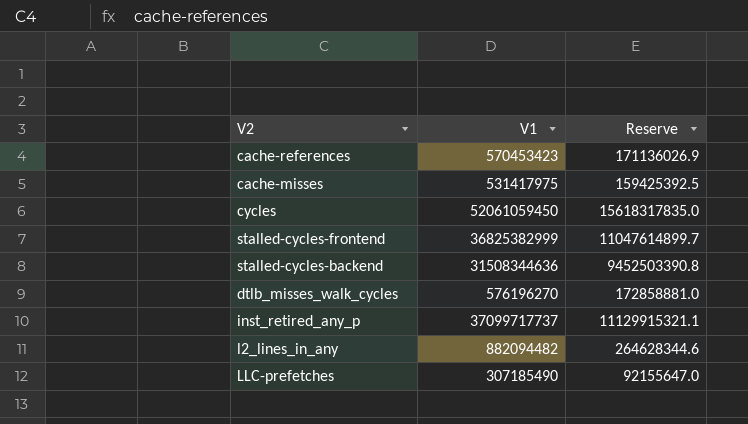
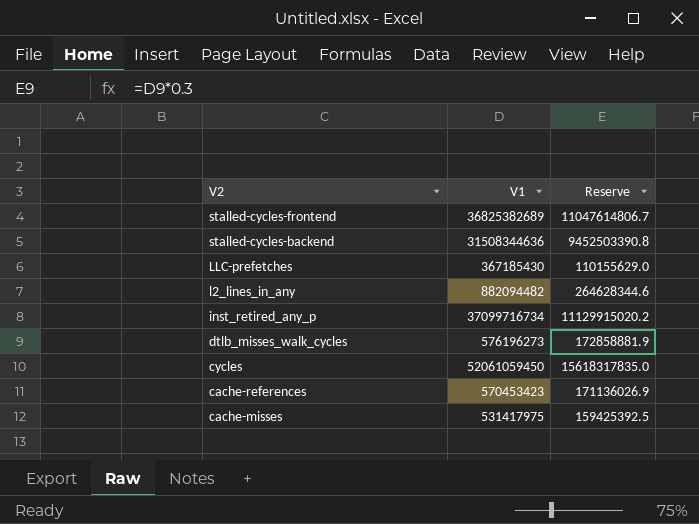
row order: none -> V2 descending
stalled-cycles-frontend | V1: 36825382999 -> 36825382689
stalled-cycles-frontend | Reserve: 11047614899.7 -> 11047614806.7
LLC-prefetches | V1: 307185490 -> 367185430
LLC-prefetches | Reserve: 92155647.0 -> 110155629.0
inst_retired_any_p | V1: 37099717737 -> 37099716734
inst_retired_any_p | Reserve: 11129915321.1 -> 11129915020.2
dtlb_misses_walk_cycles | V1: 576196270 -> 576196273
dtlb_misses_walk_cycles | Reserve: 172858881.0 -> 172858881.9

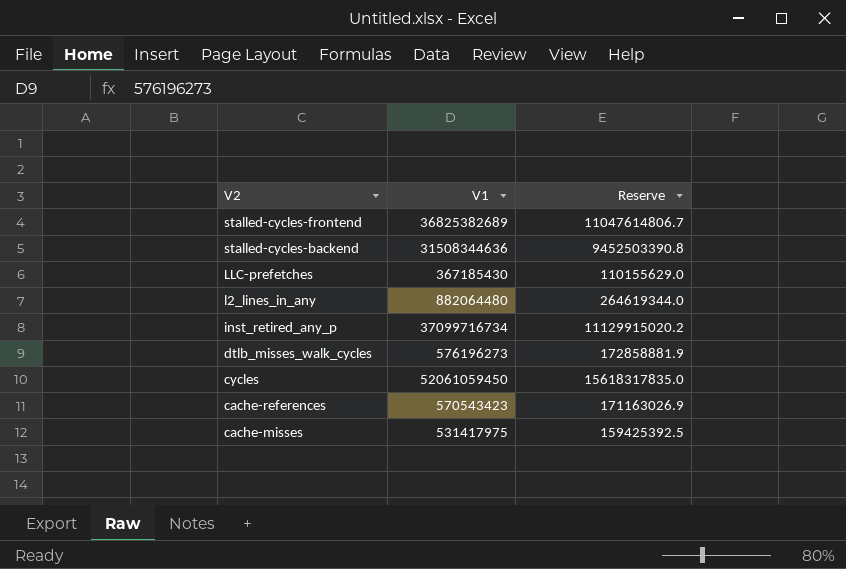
l2_lines_in_any | V1: 882094482 -> 882064480
l2_lines_in_any | Reserve: 264628344.6 -> 264619344.0
cache-references | V1: 570453423 -> 570543423
cache-references | Reserve: 171136026.9 -> 171163026.9

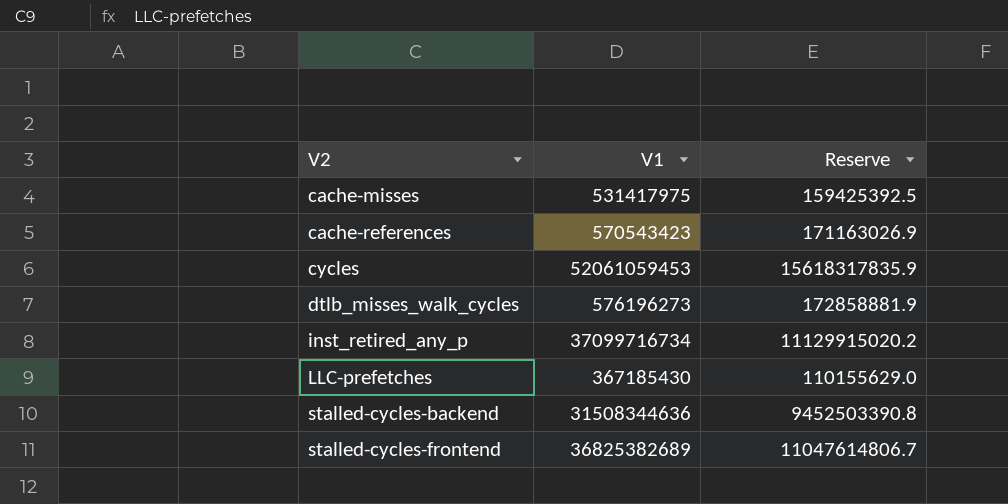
row order: V2 descending -> V2 ascending
row l2_lines_in_any: 882064480 | 264619344.0 -> none
cycles | V1: 52061059450 -> 52061059453
cycles | Reserve: 15618317835.0 -> 15618317835.9

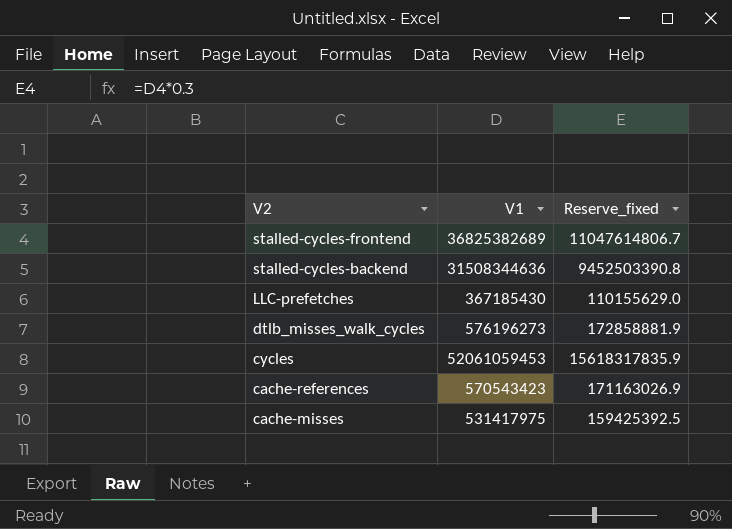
row order: V2 ascending -> V2 descending
column name: Reserve -> Reserve_fixed
row inst_retired_any_p: 37099716734 | 11129915020.2 -> none

